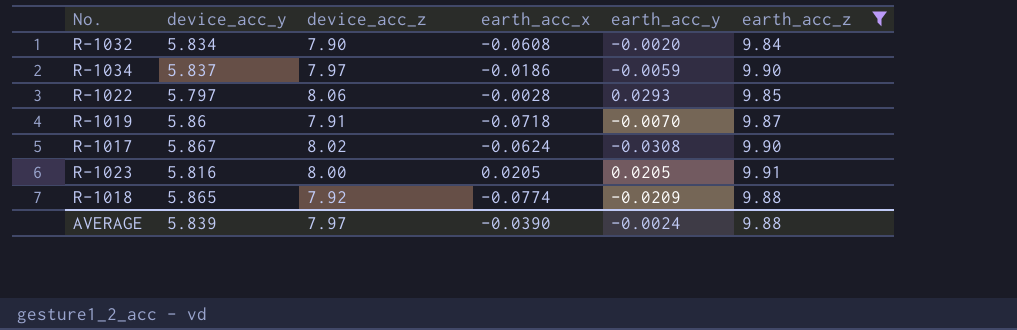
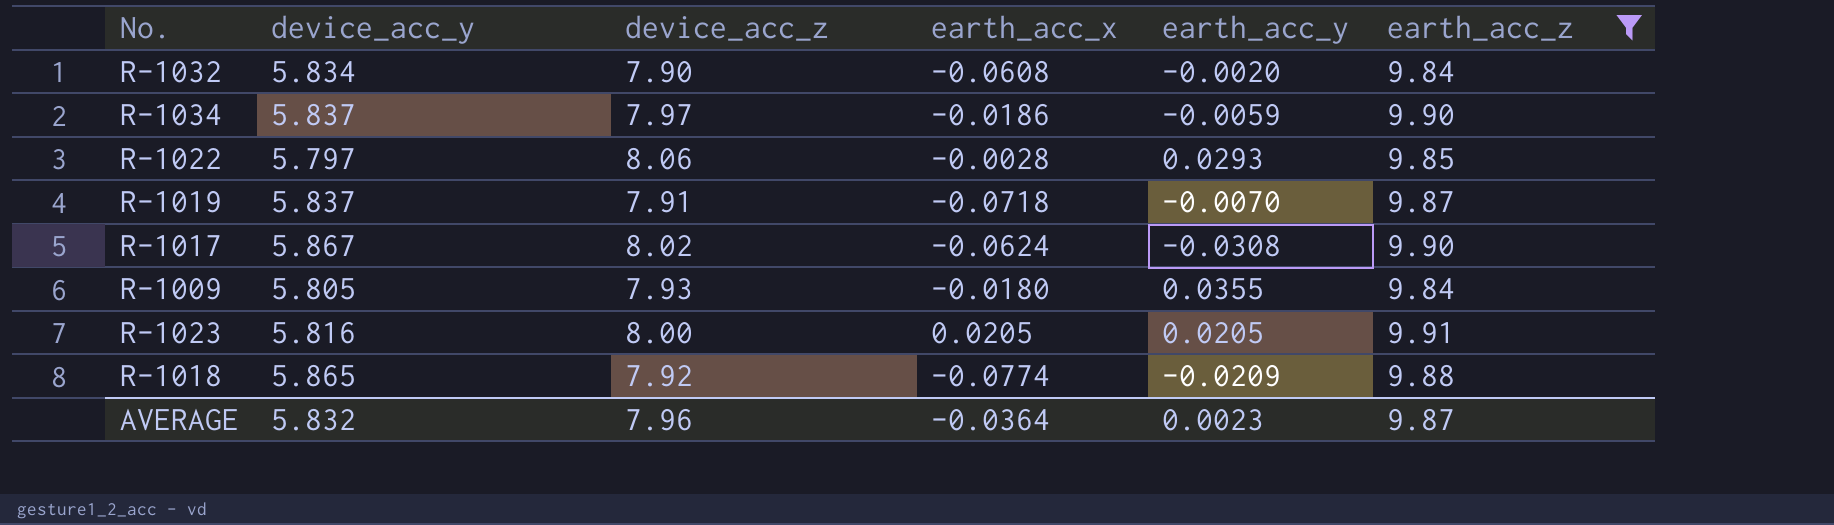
R-1019 | device_acc_y: 5.86 -> 5.837
row R-1009: none -> 5.805 | 7.93 | -0.0180 | 0.0355 | 9.84
AVERAGE | device_acc_y: 5.839 -> 5.832
AVERAGE | device_acc_z: 7.97 -> 7.96
AVERAGE | earth_acc_x: -0.0390 -> -0.0364
AVERAGE | earth_acc_y: -0.0024 -> 0.0023
AVERAGE | earth_acc_z: 9.88 -> 9.87

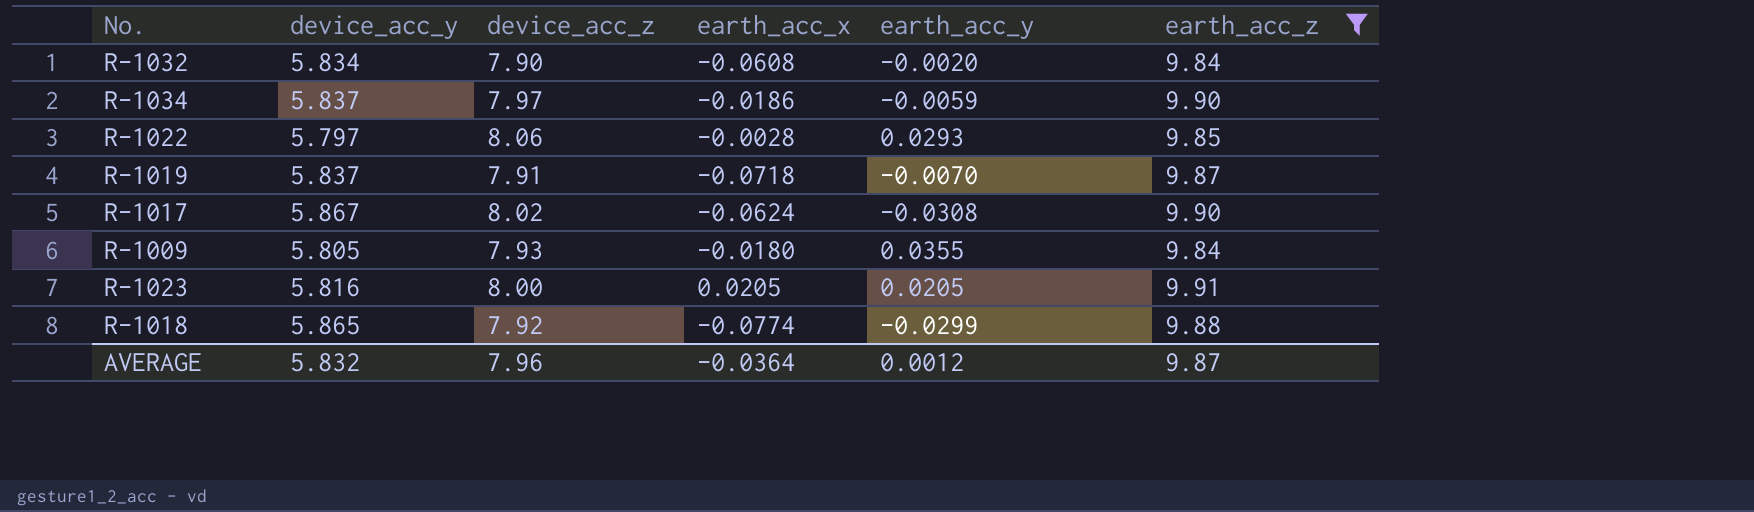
R-1018 | earth_acc_y: -0.0209 -> -0.0299
AVERAGE | earth_acc_y: 0.0023 -> 0.0012

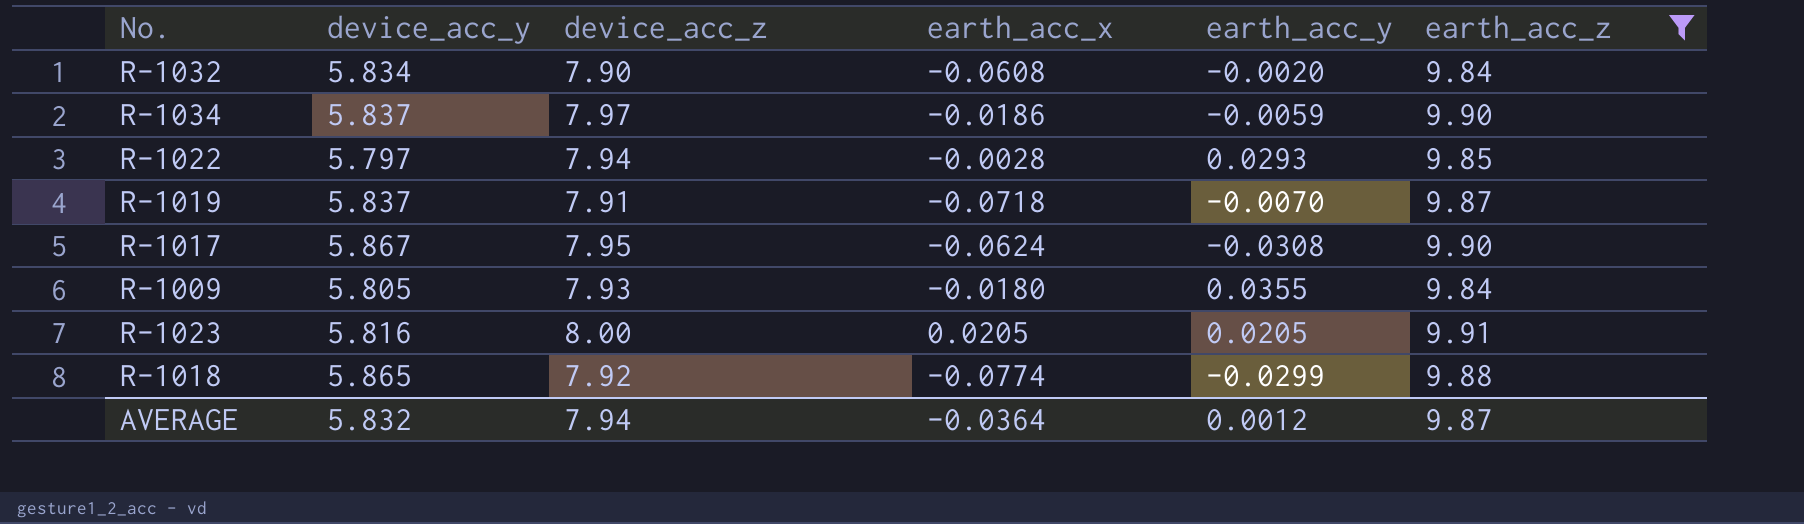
R-1022 | device_acc_z: 8.06 -> 7.94
R-1017 | device_acc_z: 8.02 -> 7.95
AVERAGE | device_acc_z: 7.96 -> 7.94

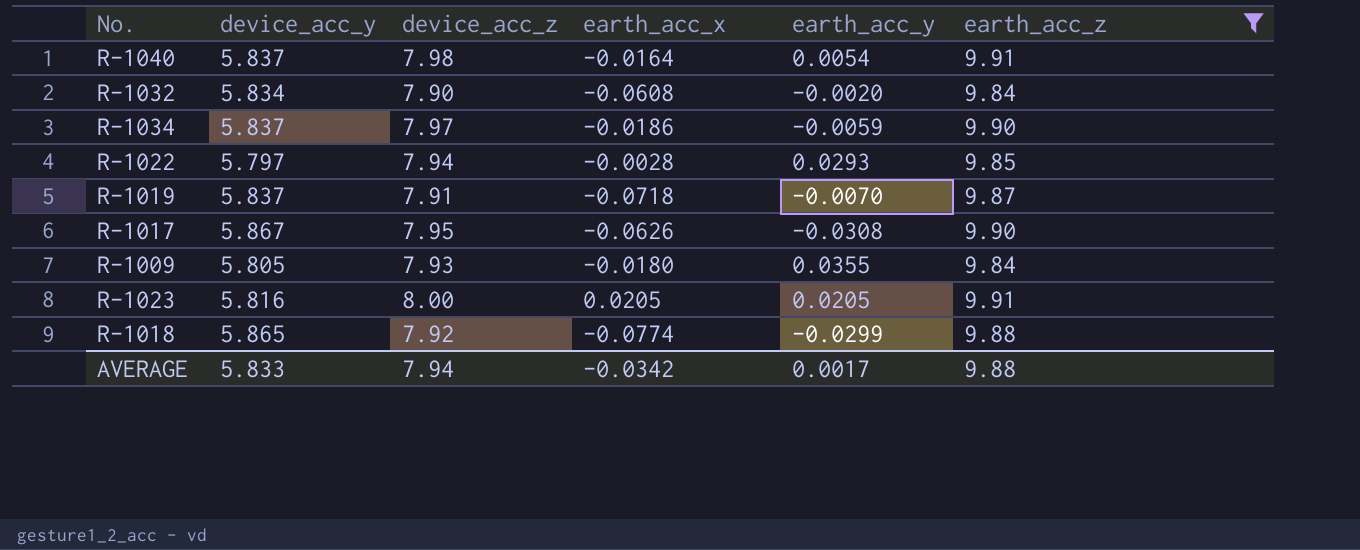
row R-1040: none -> 5.837 | 7.98 | -0.0164 | 0.0054 | 9.91
R-1017 | earth_acc_x: -0.0624 -> -0.0626
AVERAGE | device_acc_y: 5.832 -> 5.833
AVERAGE | earth_acc_x: -0.0364 -> -0.0342
AVERAGE | earth_acc_y: 0.0012 -> 0.0017
AVERAGE | earth_acc_z: 9.87 -> 9.88

